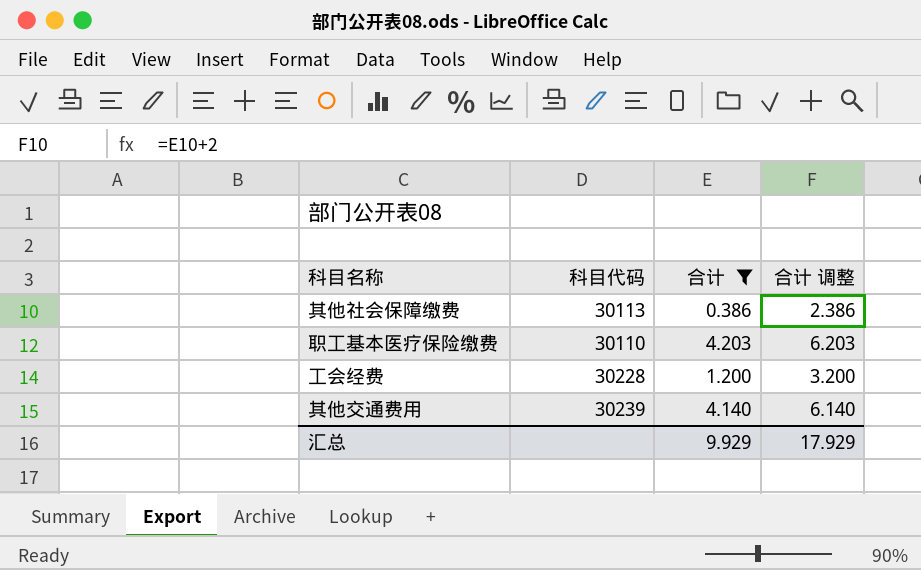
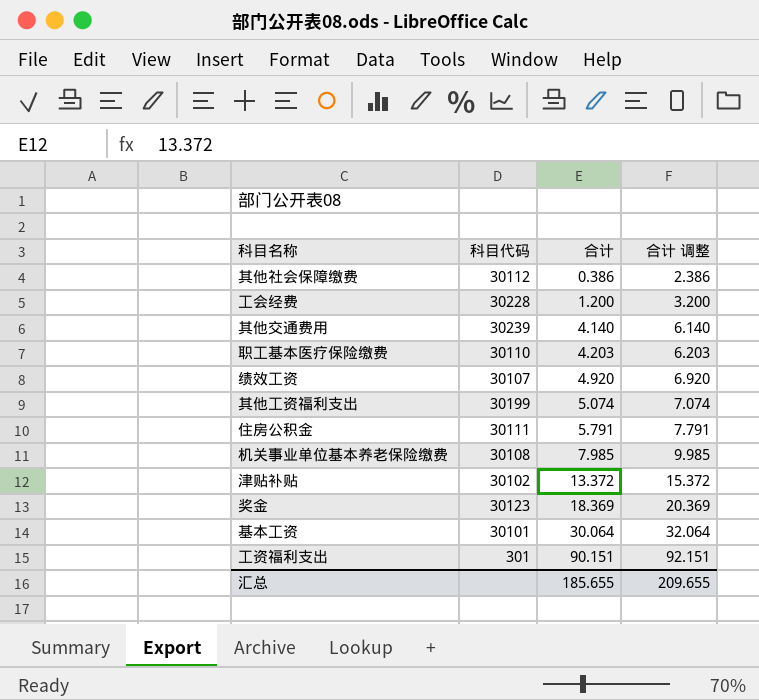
filter: 合计 <= 4.203 -> none
row order: none -> 合计 ascending
其他社会保障缴费 | 科目代码: 30113 -> 30112
汇总 | 合计: 9.929 -> 185.655
汇总 | 合计 调整: 17.929 -> 209.655

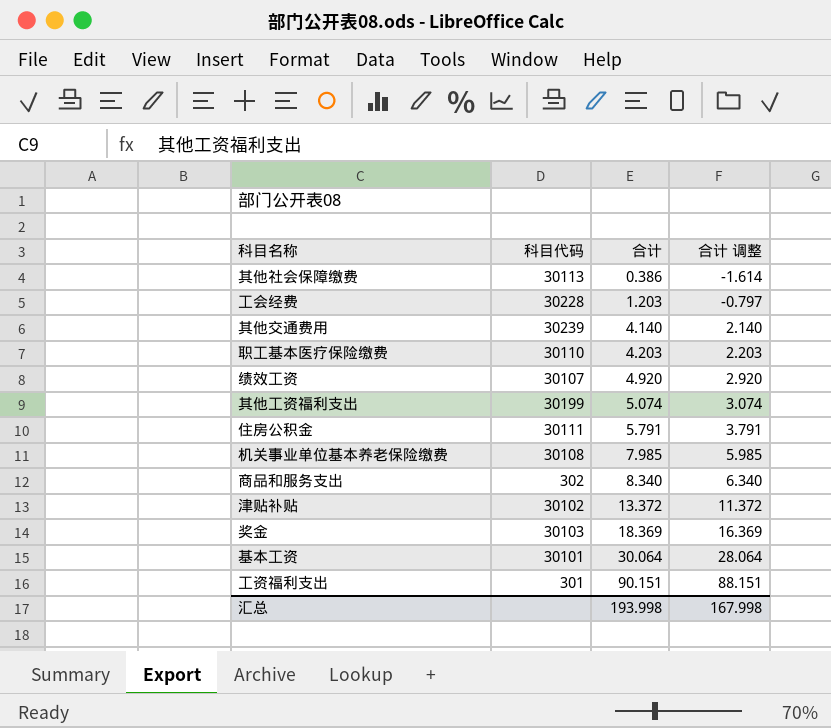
column 合计 调整 | formula: [合计] + 2 -> [合计] - 2
其他社会保障缴费 | 科目代码: 30112 -> 30113
工会经费 | 合计: 1.200 -> 1.203
row 商品和服务支出: none -> 302 | 8.340 | 6.340
奖金 | 科目代码: 30123 -> 30103
汇总 | 合计: 185.655 -> 193.998
汇总 | 合计 调整: 209.655 -> 167.998

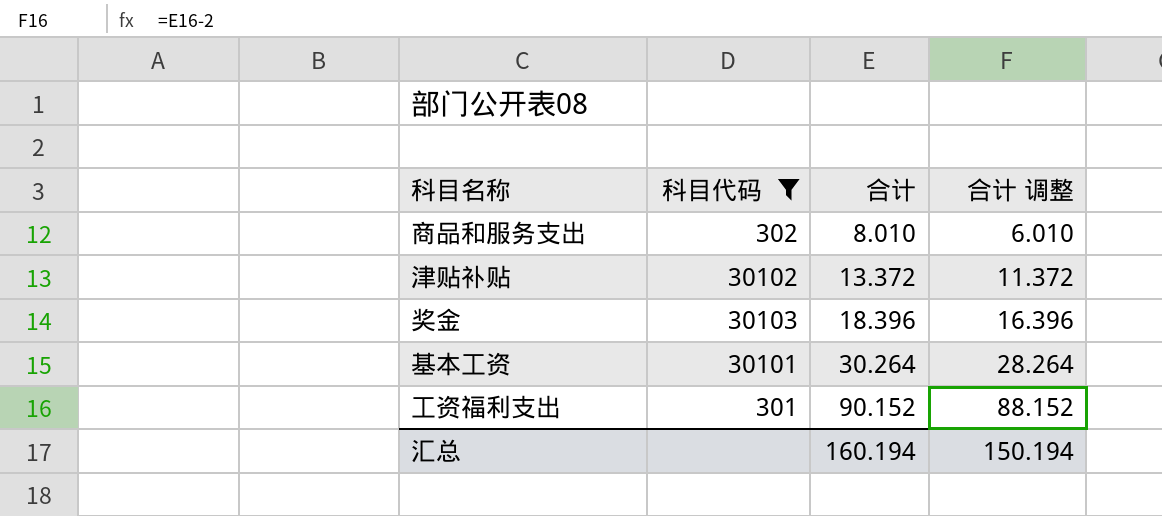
filter: none -> 科目代码 <= 30103
商品和服务支出 | 合计: 8.340 -> 8.010
商品和服务支出 | 合计 调整: 6.340 -> 6.010
奖金 | 合计: 18.369 -> 18.396
奖金 | 合计 调整: 16.369 -> 16.396
基本工资 | 合计: 30.064 -> 30.264
基本工资 | 合计 调整: 28.064 -> 28.264
工资福利支出 | 合计: 90.151 -> 90.152
工资福利支出 | 合计 调整: 88.151 -> 88.152
汇总 | 合计: 193.998 -> 160.194
汇总 | 合计 调整: 167.998 -> 150.194

